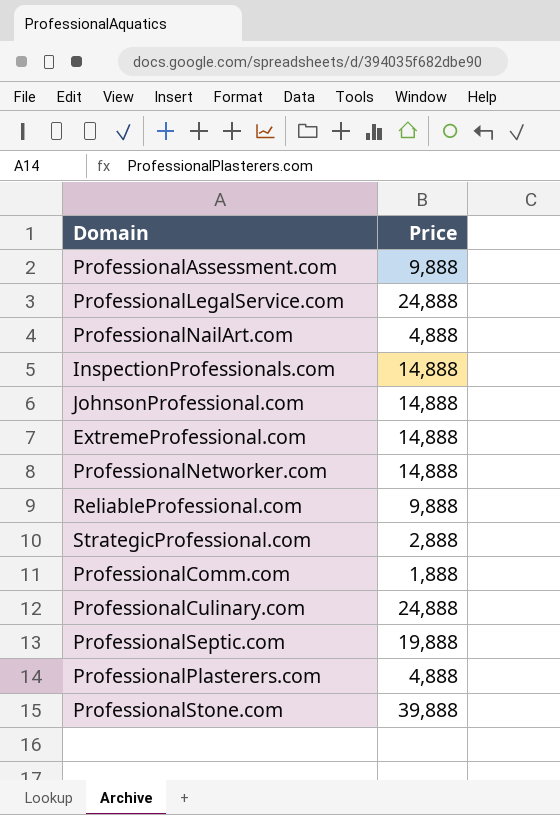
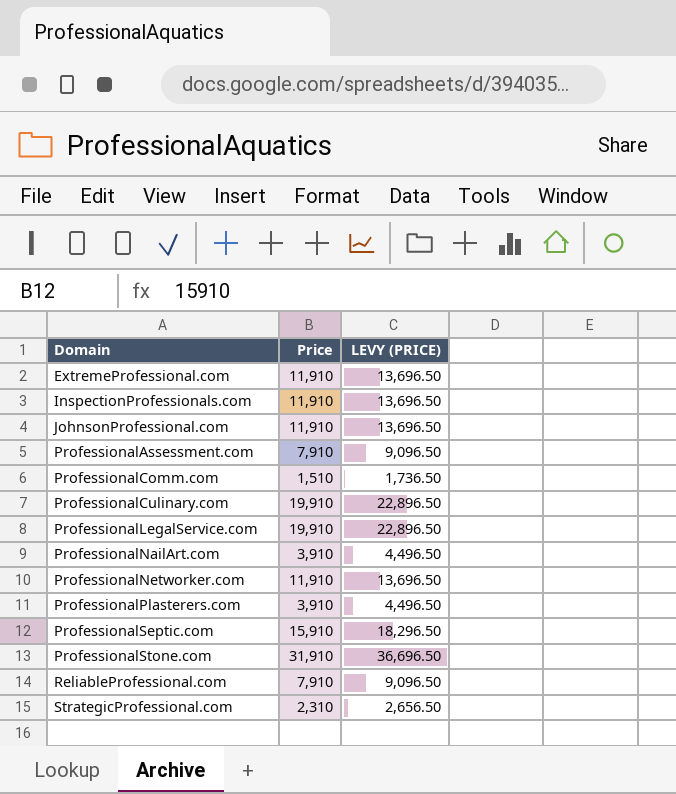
row order: none -> Domain ascending
column LEVY (PRICE) | formula: none -> [Price] * 1.15
ExtremeProfessional.com | Price: 14,888 -> 11,910
InspectionProfessionals.com | Price: 14,888 -> 11,910
JohnsonProfessional.com | Price: 14,888 -> 11,910
ProfessionalAssessment.com | Price: 9,888 -> 7,910
ProfessionalComm.com | Price: 1,888 -> 1,510
ProfessionalCulinary.com | Price: 24,888 -> 19,910
ProfessionalLegalService.com | Price: 24,888 -> 19,910
ProfessionalNailArt.com | Price: 4,888 -> 3,910
ProfessionalNetworker.com | Price: 14,888 -> 11,910
ProfessionalPlasterers.com | Price: 4,888 -> 3,910
ProfessionalSeptic.com | Price: 19,888 -> 15,910
ProfessionalStone.com | Price: 39,888 -> 31,910
ReliableProfessional.com | Price: 9,888 -> 7,910
StrategicProfessional.com | Price: 2,888 -> 2,310

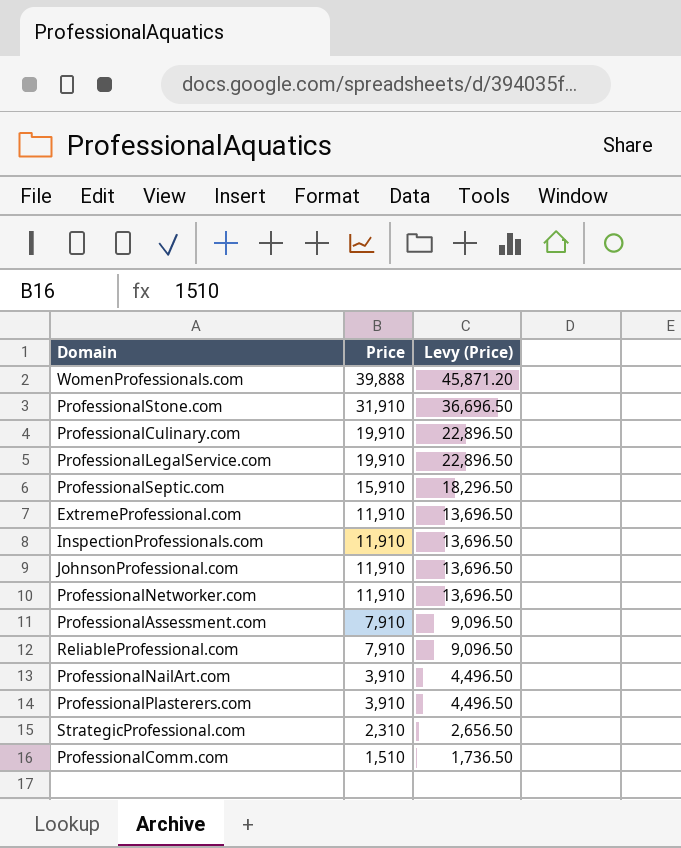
row order: Domain ascending -> Price descending
column name: LEVY (PRICE) -> Levy (Price)
row WomenProfessionals.com: none -> 39,888 | 45,871.20

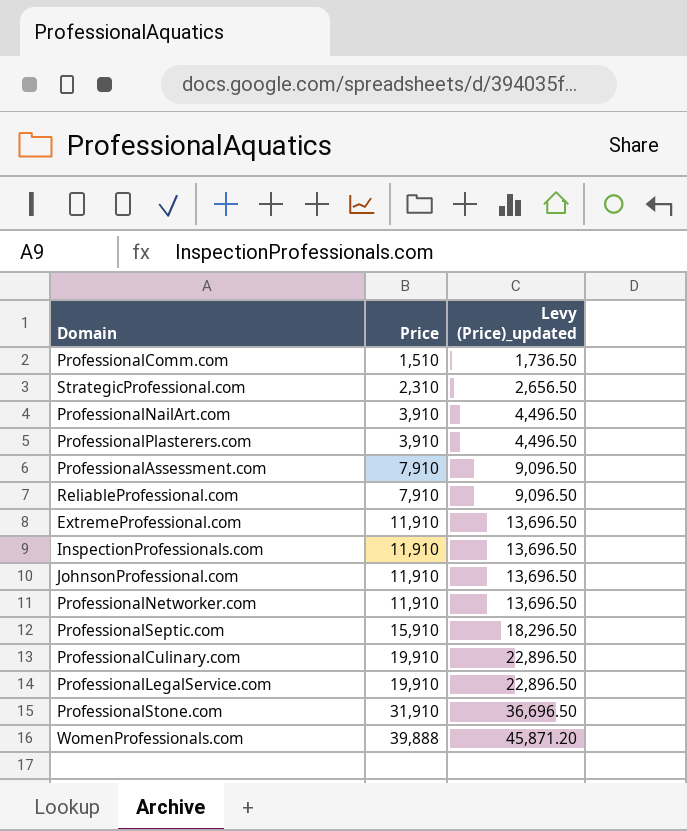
row order: Price descending -> Price ascending
column name: Levy (Price) -> Levy (Price)_updated

